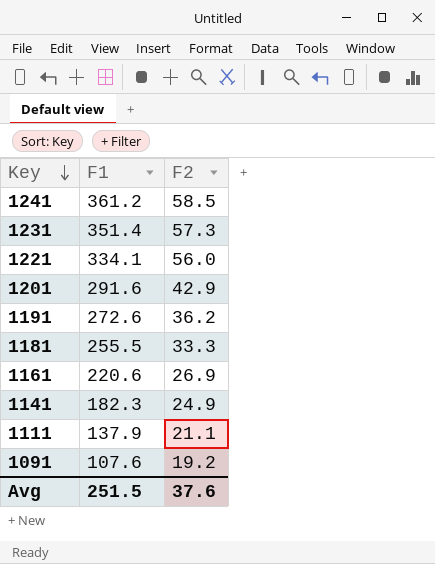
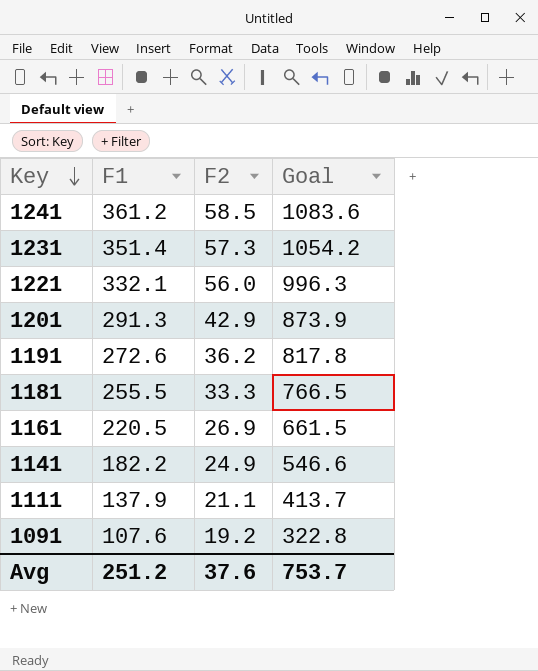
column Goal | formula: none -> [F1] * 3
1221 | F1: 334.1 -> 332.1
1201 | F1: 291.6 -> 291.3
1161 | F1: 220.6 -> 220.5
1141 | F1: 182.3 -> 182.2
Avg | F1: 251.5 -> 251.2

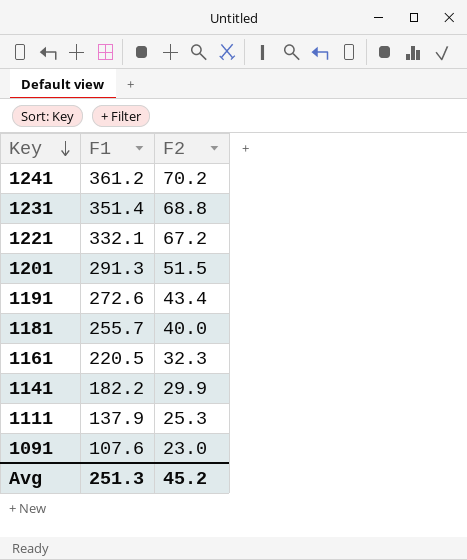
column Goal | formula: [F1] * 3 -> none
1241 | F2: 58.5 -> 70.2
1231 | F2: 57.3 -> 68.8
1221 | F2: 56.0 -> 67.2
1201 | F2: 42.9 -> 51.5
1191 | F2: 36.2 -> 43.4
1181 | F1: 255.5 -> 255.7
1181 | F2: 33.3 -> 40.0
1161 | F2: 26.9 -> 32.3
1141 | F2: 24.9 -> 29.9
1111 | F2: 21.1 -> 25.3
1091 | F2: 19.2 -> 23.0
Avg | F1: 251.2 -> 251.3
Avg | F2: 37.6 -> 45.2

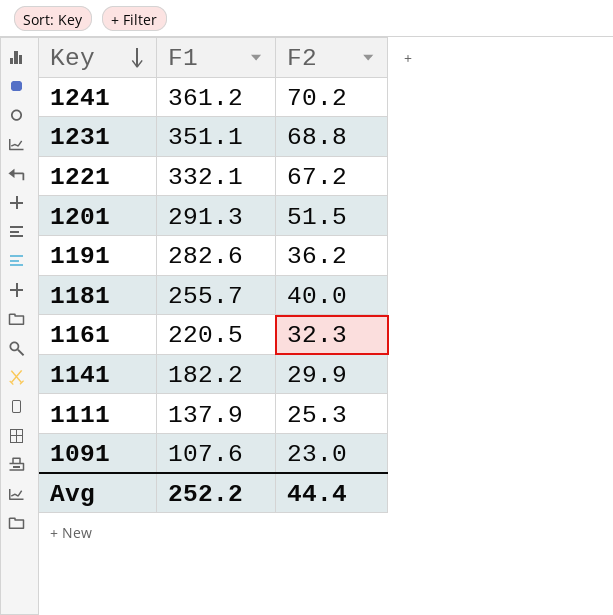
1231 | F1: 351.4 -> 351.1
1191 | F1: 272.6 -> 282.6
1191 | F2: 43.4 -> 36.2
Avg | F1: 251.3 -> 252.2
Avg | F2: 45.2 -> 44.4

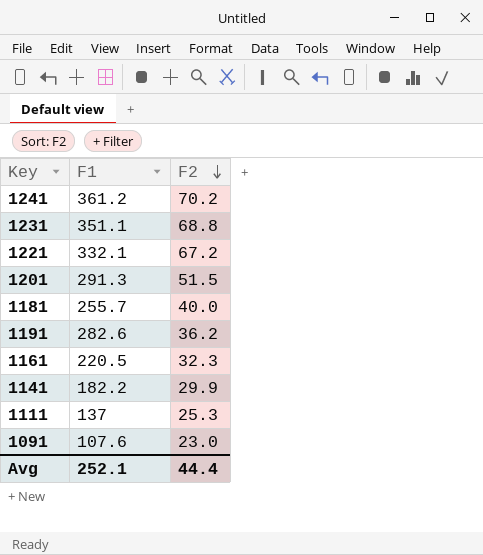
row order: Key descending -> F2 descending
1111 | F1: 137.9 -> 137
Avg | F1: 252.2 -> 252.1

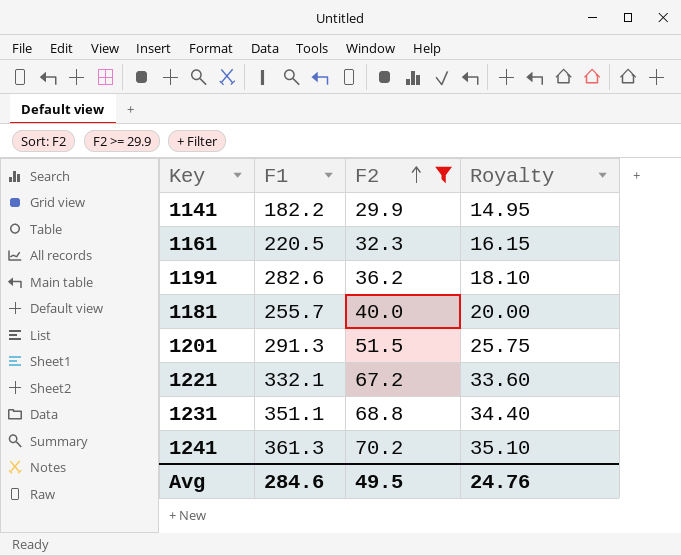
filter: none -> F2 >= 29.9
row order: F2 descending -> F2 ascending
column Royalty | formula: none -> [F2] * 0.5
1241 | F1: 361.2 -> 361.3
Avg | F1: 252.1 -> 284.6
Avg | F2: 44.4 -> 49.5

